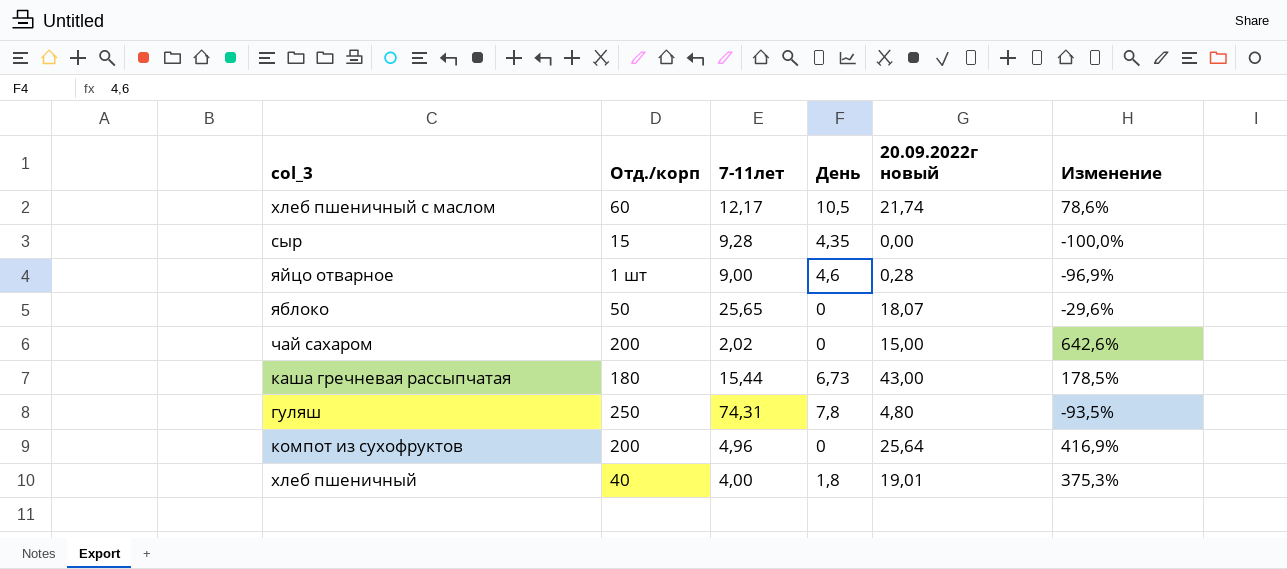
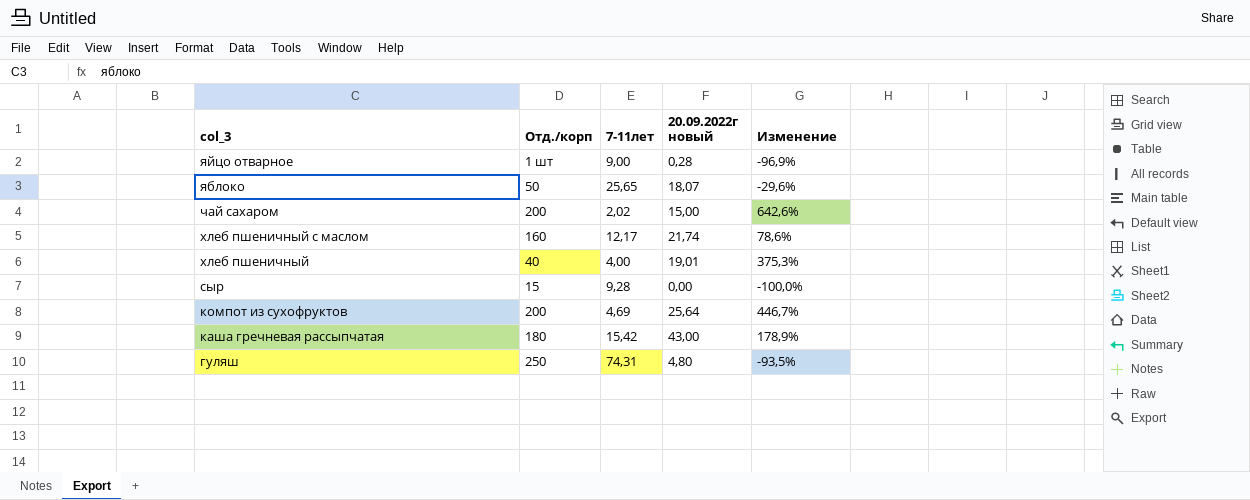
row order: none -> col_3 descending
column День | position: 4 -> none
хлеб пшеничный с маслом | Отд./корп: 60 -> 160
компот из сухофруктов | 7-11лет: 4,96 -> 4,69
компот из сухофруктов | Изменение: 416,9% -> 446,7%
каша гречневая рассыпчатая | 7-11лет: 15,44 -> 15,42
каша гречневая рассыпчатая | Изменение: 178,5% -> 178,9%

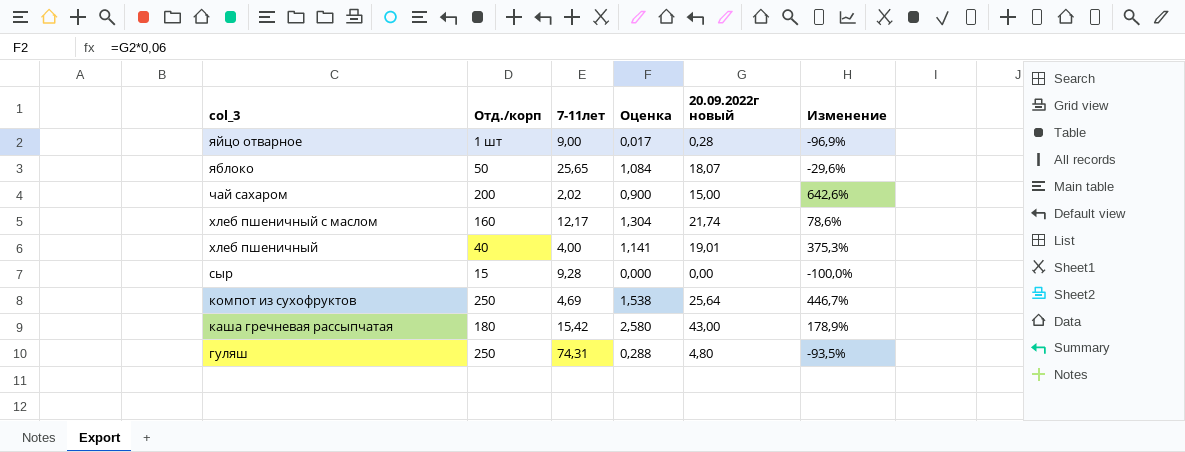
column Оценка | formula: none -> [20.09.2022г новый] * 0,06
компот из сухофруктов | Отд./корп: 200 -> 250

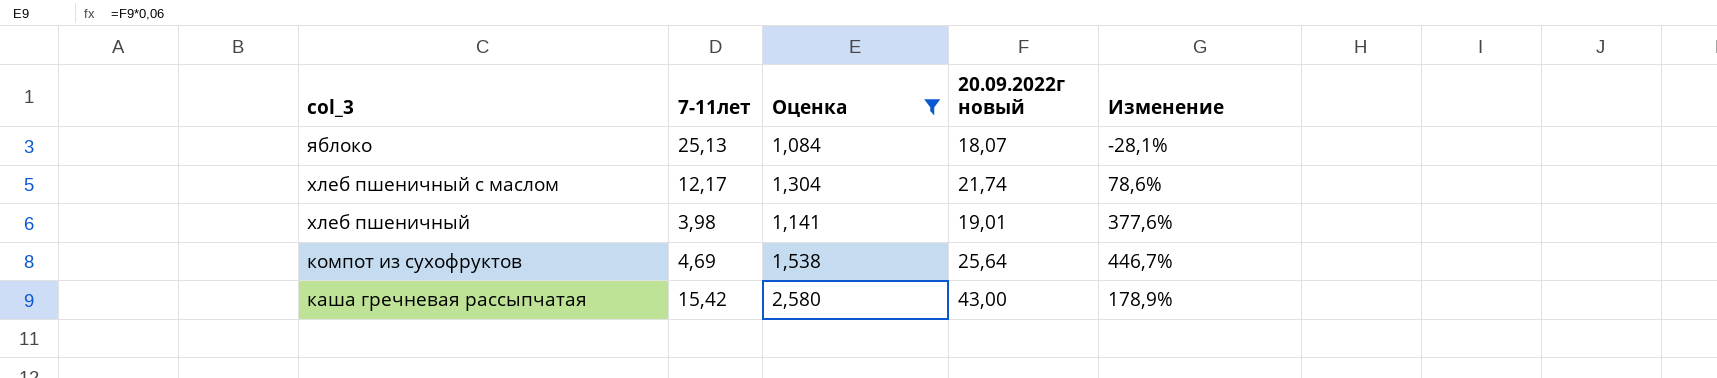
filter: none -> Оценка >= 1,084
column Отд./корп | position: 2 -> none
яблоко | 7-11лет: 25,65 -> 25,13
яблоко | Изменение: -29,6% -> -28,1%
хлеб пшеничный | 7-11лет: 4,00 -> 3,98
хлеб пшеничный | Изменение: 375,3% -> 377,6%

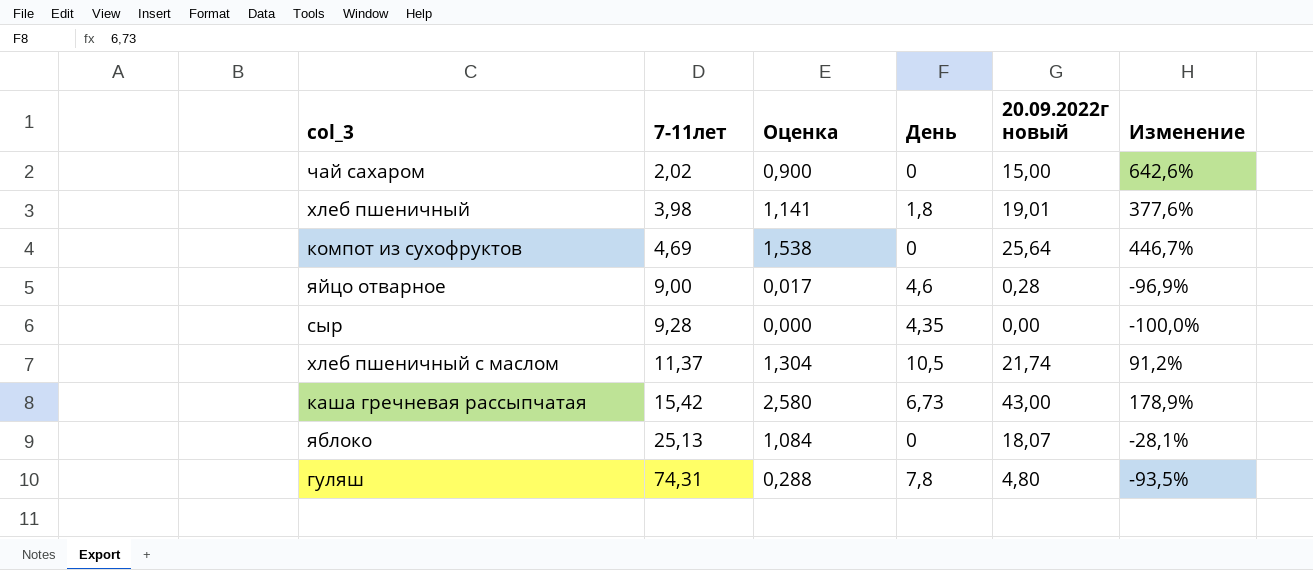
filter: Оценка >= 1,084 -> none
row order: col_3 descending -> 7-11лет ascending
column День | position: none -> 4
хлеб пшеничный с маслом | 7-11лет: 12,17 -> 11,37
хлеб пшеничный с маслом | Изменение: 78,6% -> 91,2%

